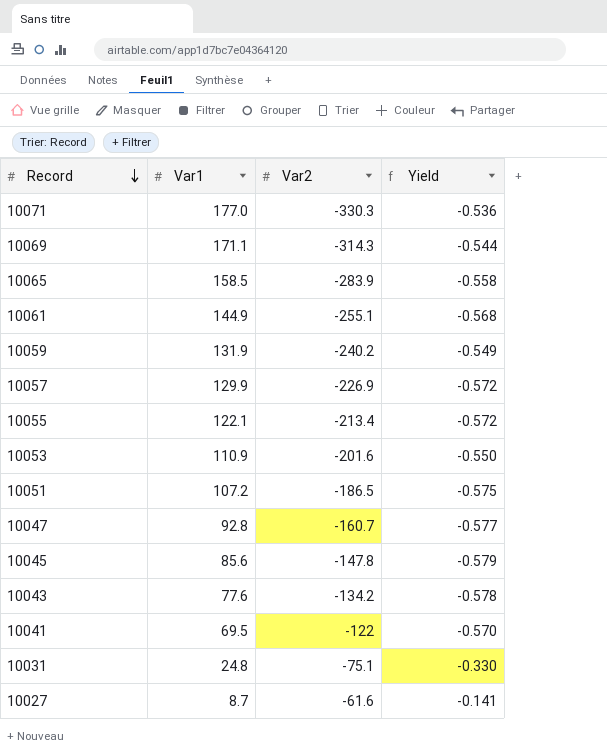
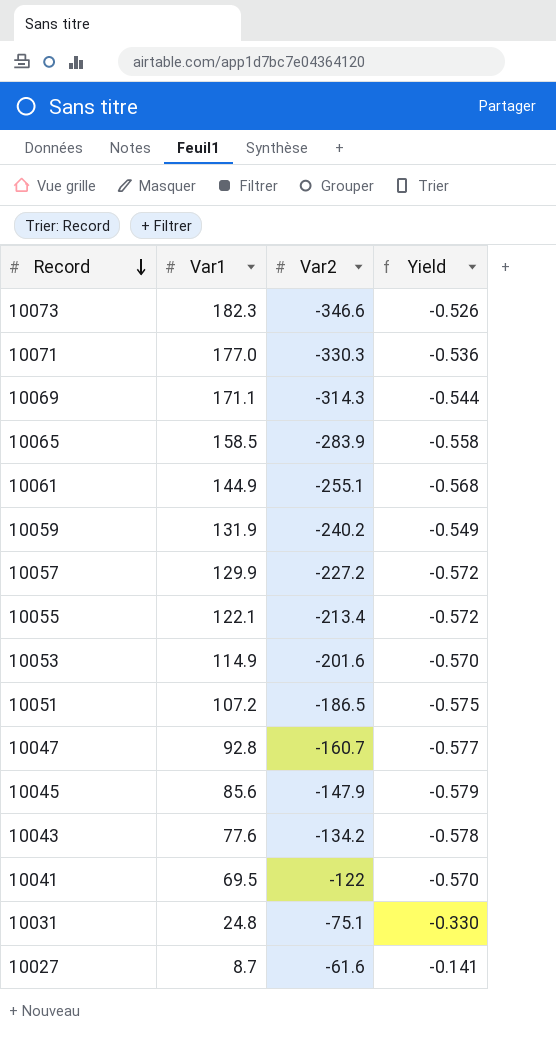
row 10073: none -> 182.3 | -346.6 | -0.526
10057 | Var2: -226.9 -> -227.2
10053 | Var1: 110.9 -> 114.9
10053 | Yield: -0.550 -> -0.570
10045 | Var2: -147.8 -> -147.9

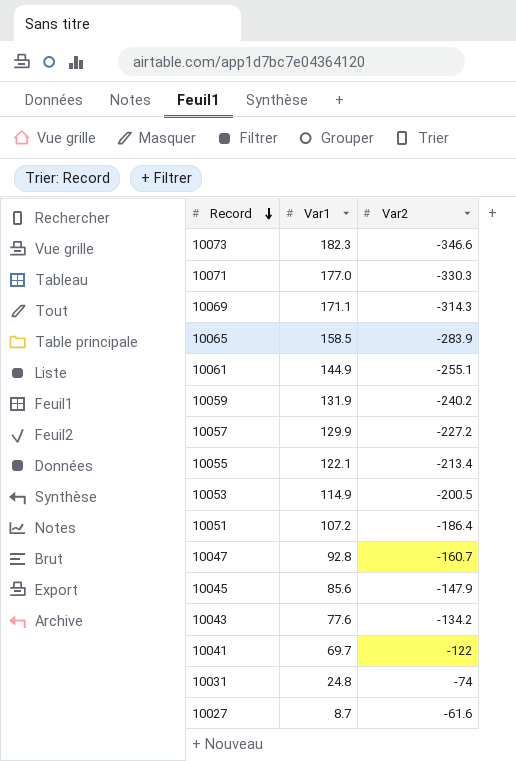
column Yield | formula: [Var1] / [Var2] -> none
10053 | Var2: -201.6 -> -200.5
10051 | Var2: -186.5 -> -186.4
10041 | Var1: 69.5 -> 69.7
10031 | Var2: -75.1 -> -74

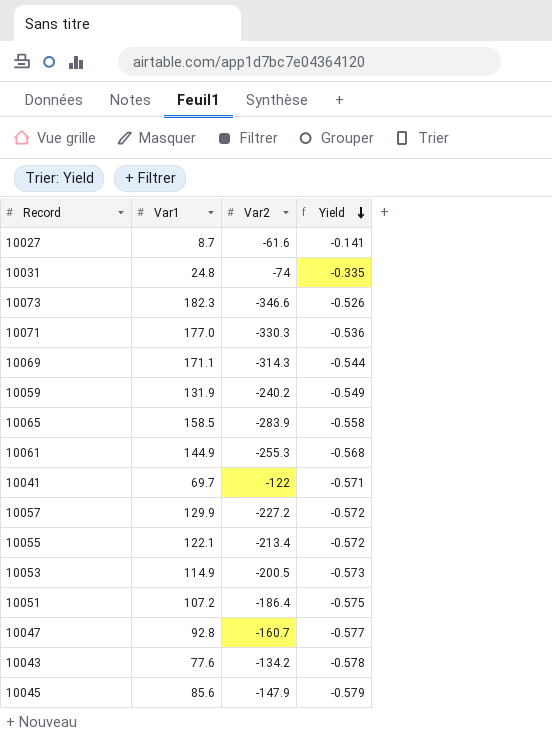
row order: Record descending -> Yield descending
column Yield | formula: none -> [Var1] / [Var2]
10061 | Var2: -255.1 -> -255.3

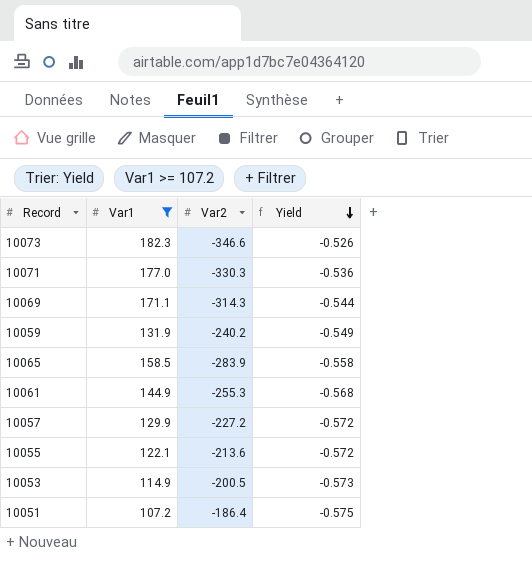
filter: none -> Var1 >= 107.2
10055 | Var2: -213.4 -> -213.6

